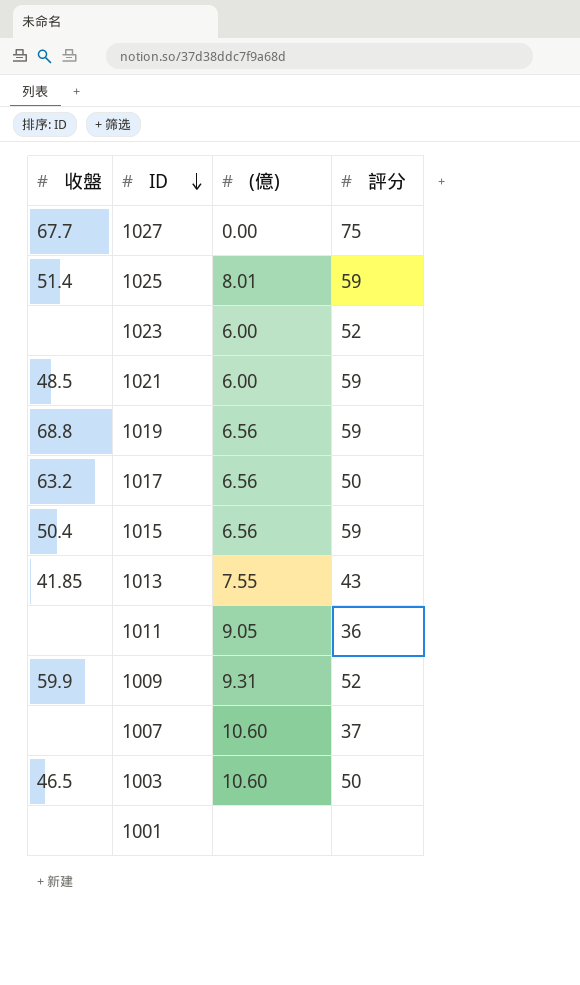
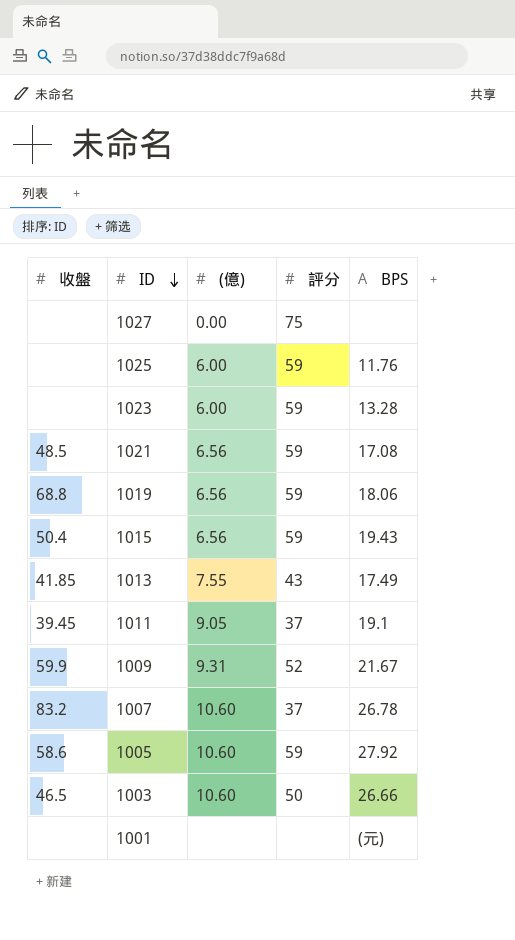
column BPS | position: none -> 5
row 1017: 63.2 | 6.56 | 50 -> none
1027 | 收盤: 67.7 -> none
1025 | 收盤: 51.4 -> none
1025 | (億): 8.01 -> 6.00
1023 | 評分: 52 -> 59
1021 | (億): 6.00 -> 6.56
1011 | 收盤: none -> 39.45
1011 | 評分: 36 -> 37
1007 | 收盤: none -> 83.2
row 1005: none -> 58.6 | 10.60 | 59 | 27.92

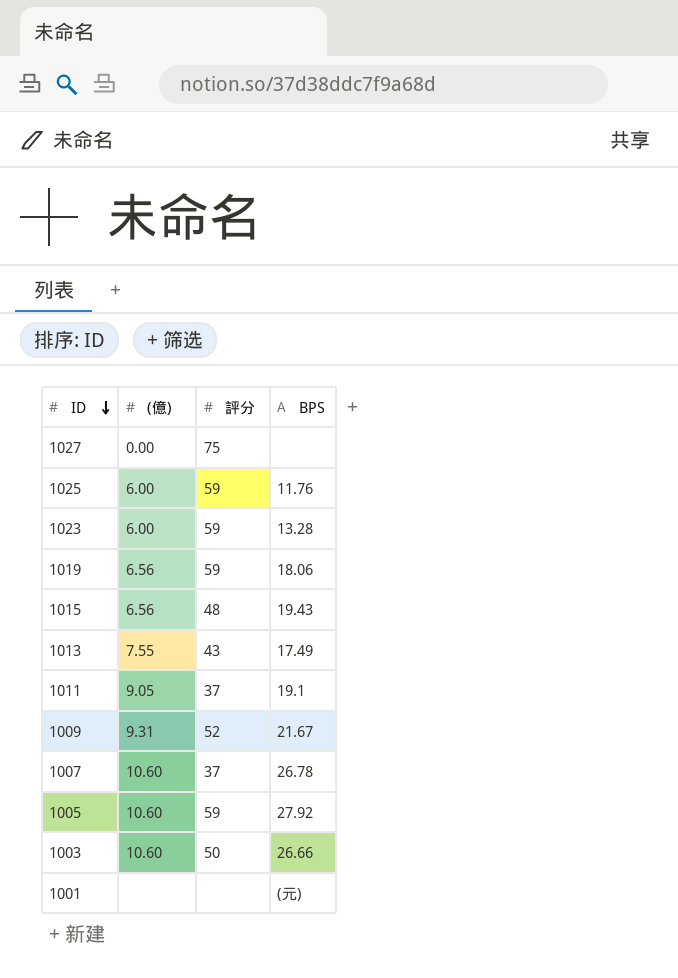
column 收盤 | position: 1 -> none
row 1021: 48.5 | 6.56 | 59 | 17.08 -> none
1015 | 評分: 59 -> 48

